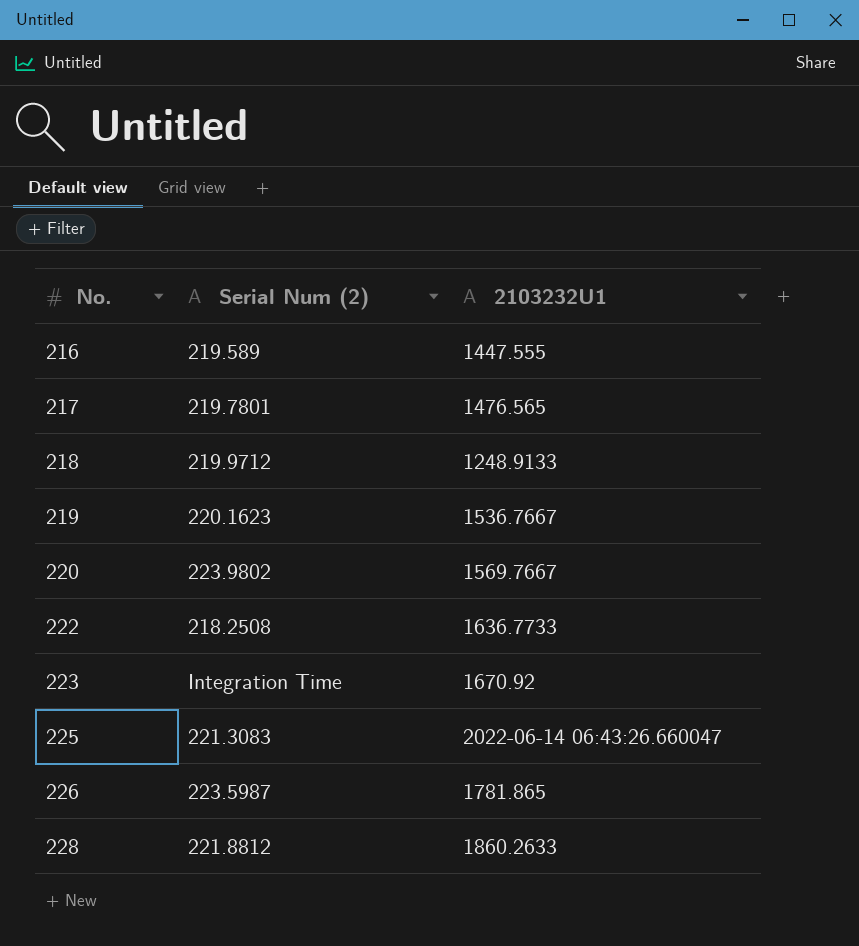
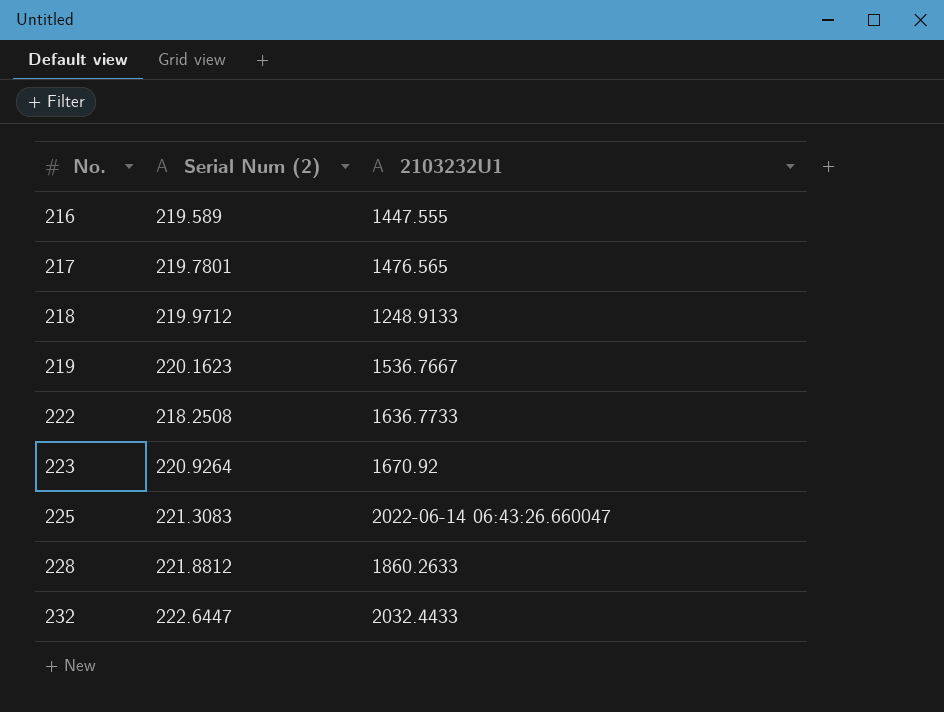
row 220: 223.9802 | 1569.7667 -> none
row 226: 223.5987 | 1781.865 -> none
223 | Serial Num (2): Integration Time -> 220.9264
row 232: none -> 222.6447 | 2032.4433

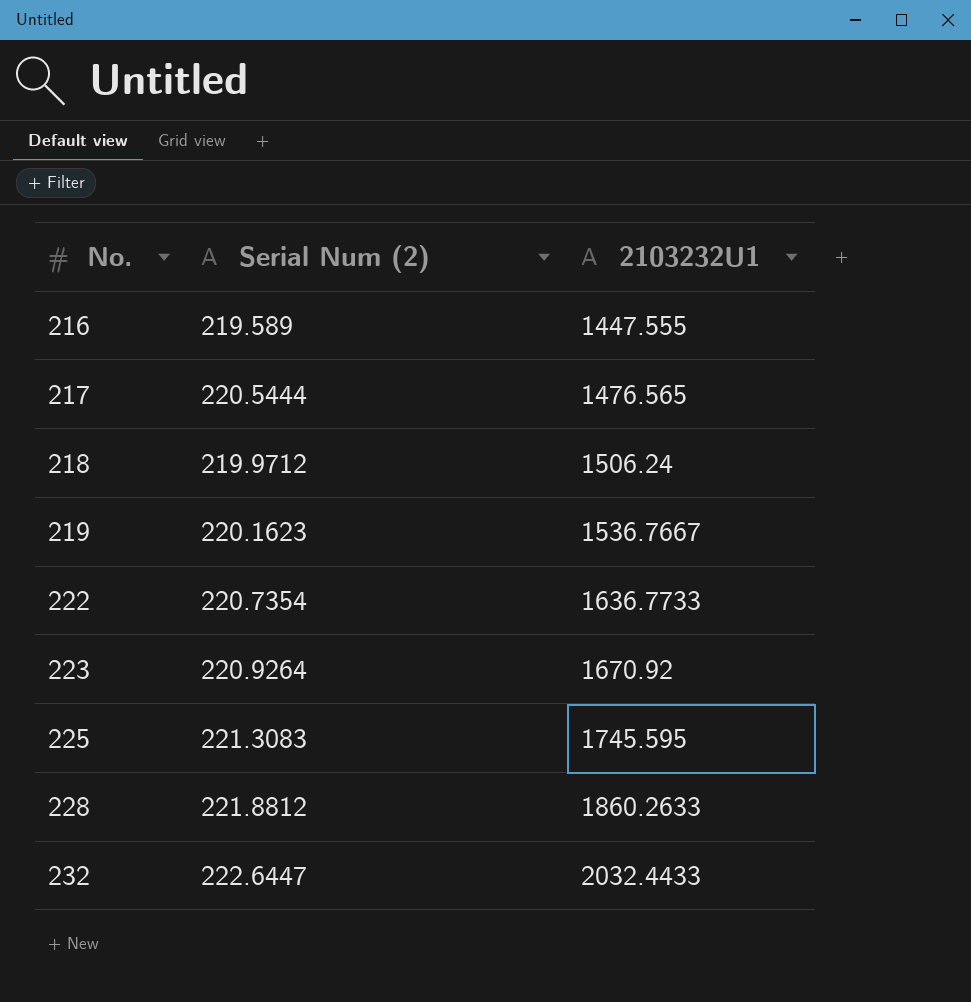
217 | Serial Num (2): 219.7801 -> 220.5444
218 | 2103232U1: 1248.9133 -> 1506.24
222 | Serial Num (2): 218.2508 -> 220.7354
225 | 2103232U1: 2022-06-14 06:43:26.660047 -> 1745.595

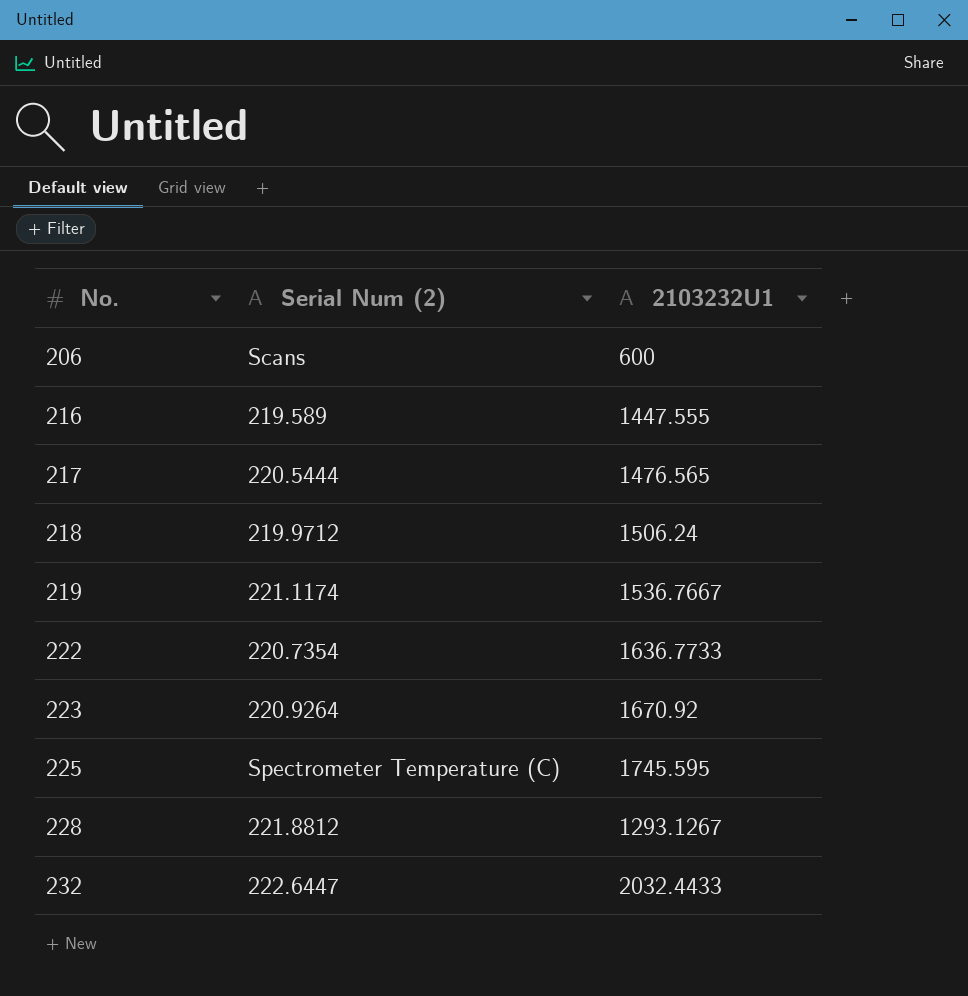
row 206: none -> Scans | 600
219 | Serial Num (2): 220.1623 -> 221.1174
225 | Serial Num (2): 221.3083 -> Spectrometer Temperature (C)
228 | 2103232U1: 1860.2633 -> 1293.1267

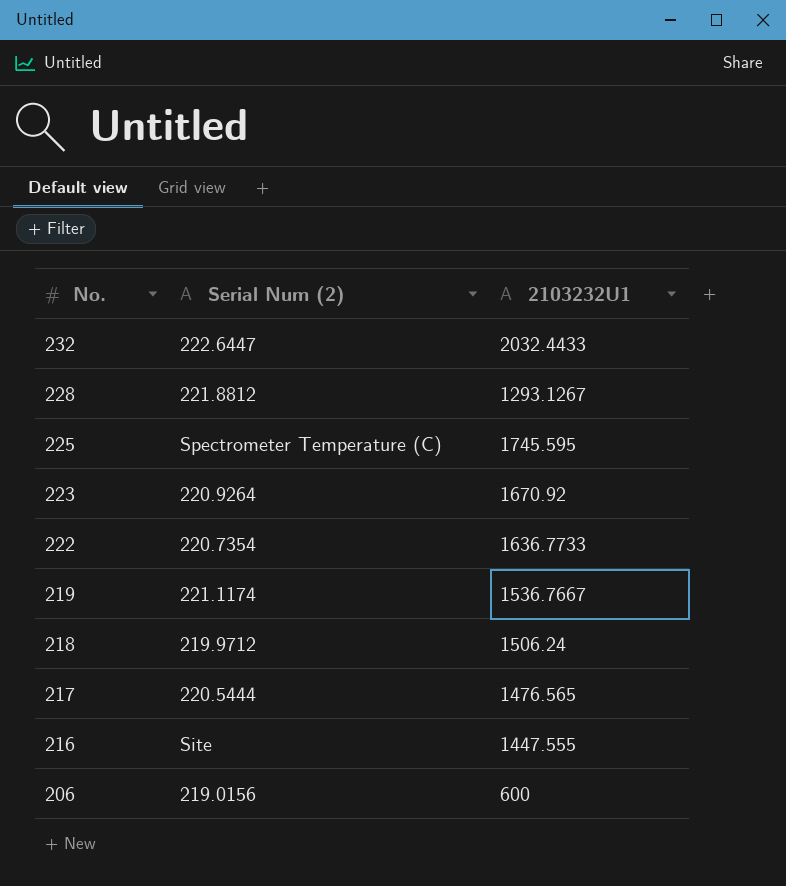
row order: No. ascending -> No. descending
216 | Serial Num (2): 219.589 -> Site
206 | Serial Num (2): Scans -> 219.0156

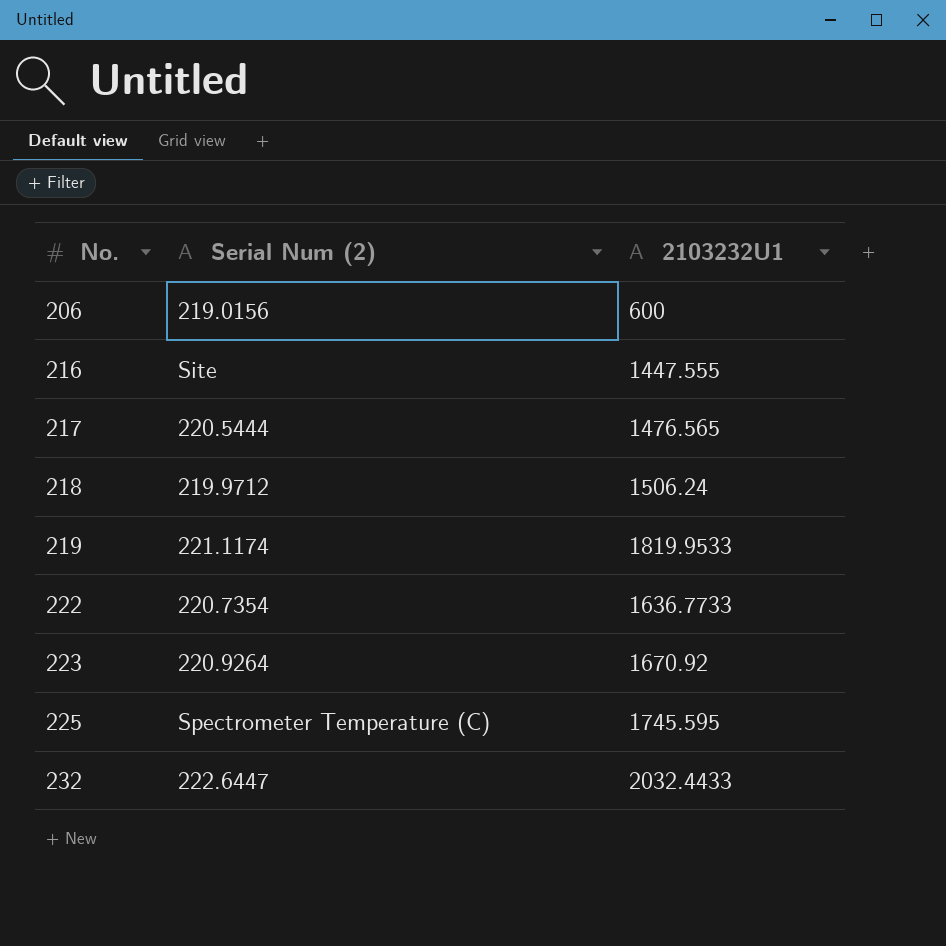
row order: No. descending -> No. ascending
row 228: 221.8812 | 1293.1267 -> none
219 | 2103232U1: 1536.7667 -> 1819.9533

